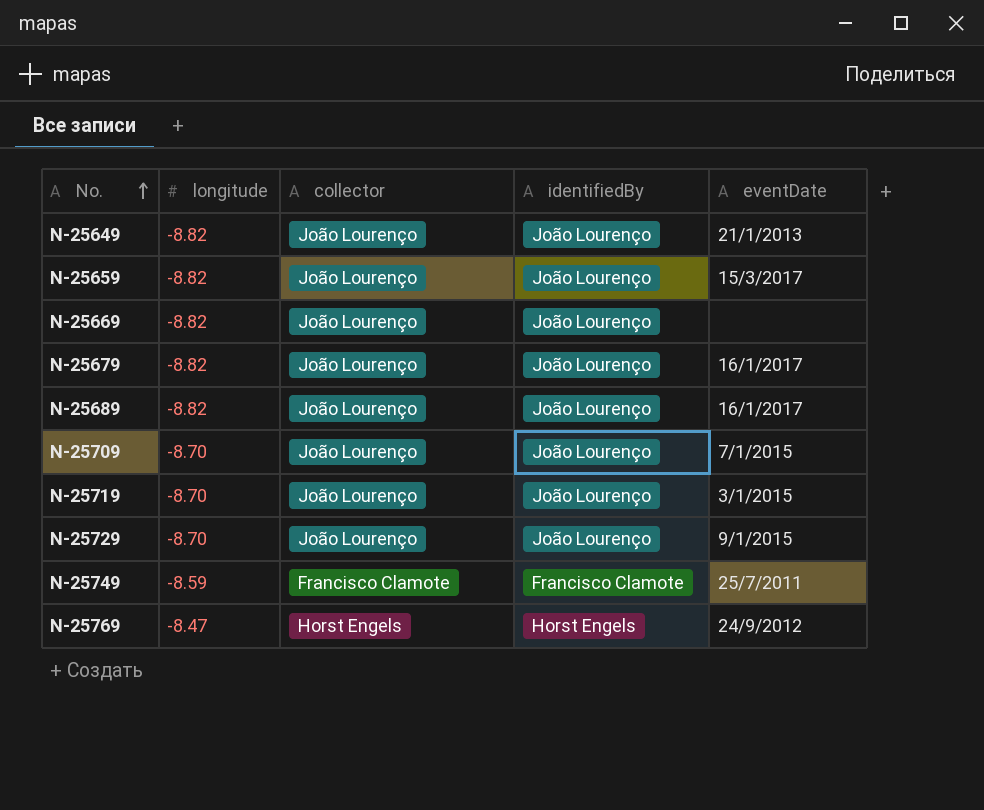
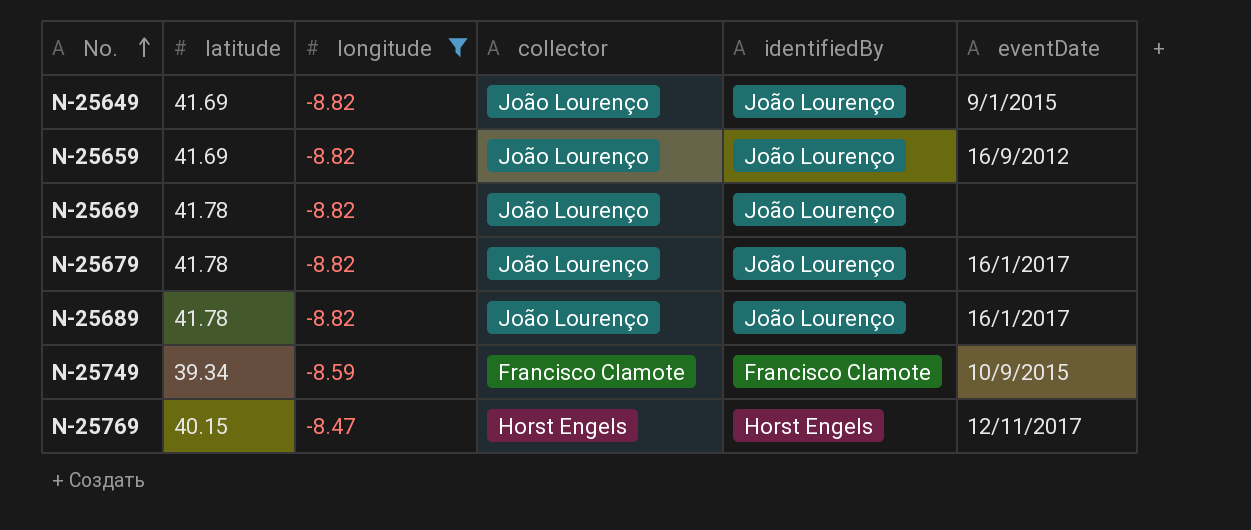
filter: none -> longitude != -8.70
column latitude | position: none -> 2
N-25649 | eventDate: 21/1/2013 -> 9/1/2015
N-25659 | eventDate: 15/3/2017 -> 16/9/2012
N-25749 | eventDate: 25/7/2011 -> 10/9/2015
N-25769 | eventDate: 24/9/2012 -> 12/11/2017

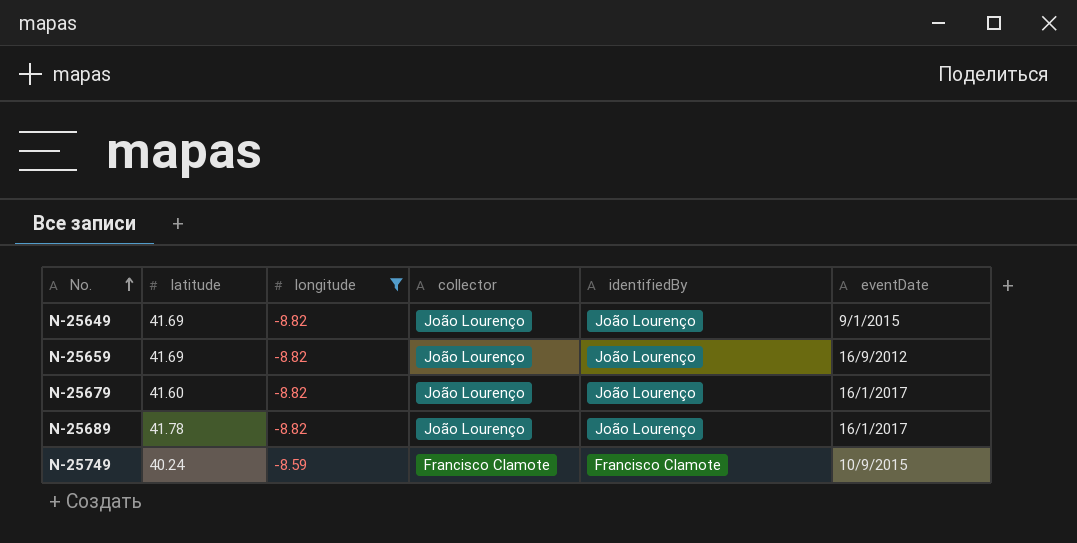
row N-25669: 41.78 | -8.82 | João Lourenço | João Lourenço | none -> none
row N-25769: 40.15 | -8.47 | Horst Engels | Horst Engels | 12/11/2017 -> none
N-25679 | latitude: 41.78 -> 41.60
N-25749 | latitude: 39.34 -> 40.24

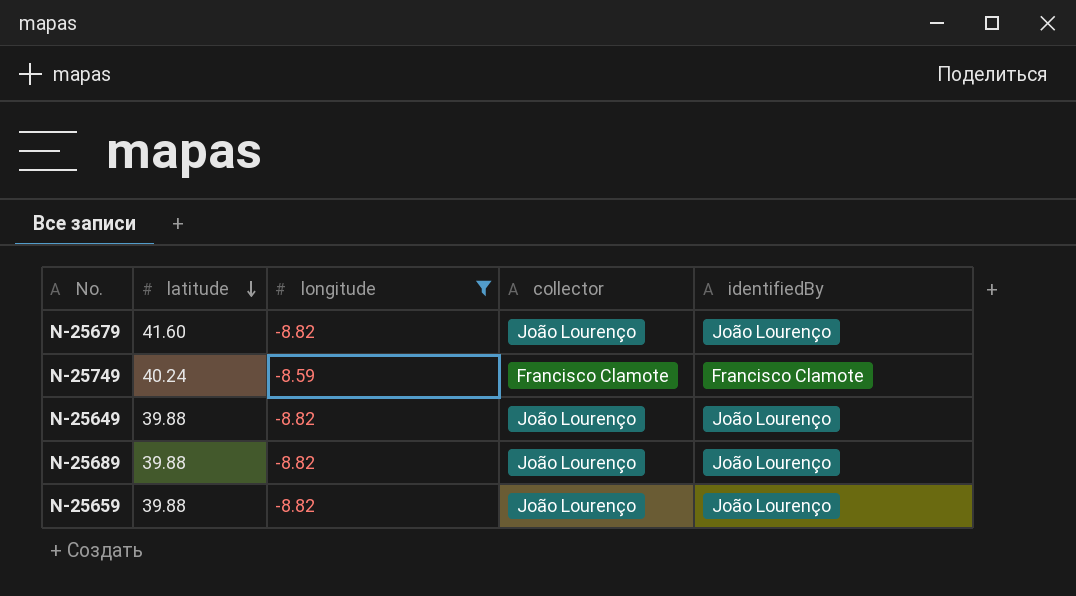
row order: No. ascending -> latitude descending
column eventDate | position: 6 -> none
N-25649 | latitude: 41.69 -> 39.88
N-25689 | latitude: 41.78 -> 39.88
N-25659 | latitude: 41.69 -> 39.88

